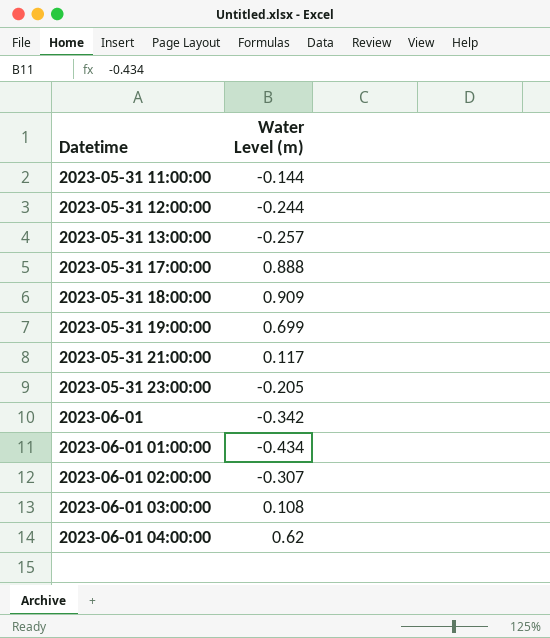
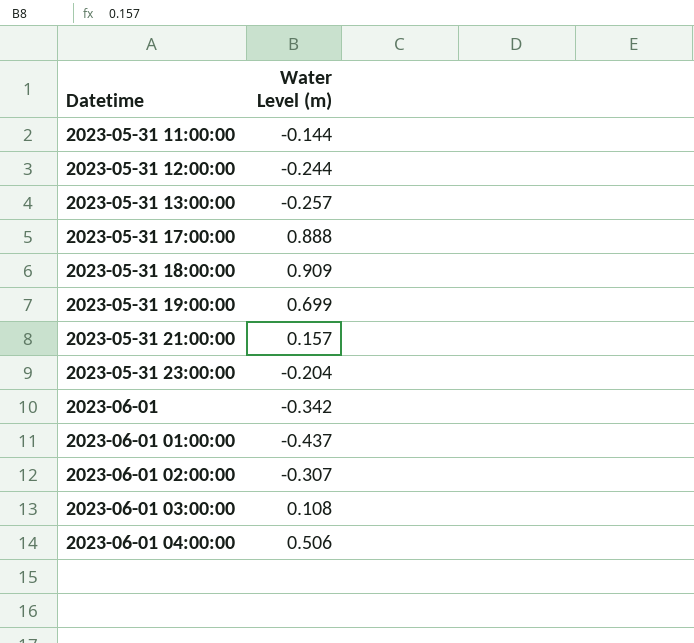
2023-05-31 21:00:00 | Water Level (m): 0.117 -> 0.157
2023-05-31 23:00:00 | Water Level (m): -0.205 -> -0.204
2023-06-01 01:00:00 | Water Level (m): -0.434 -> -0.437
2023-06-01 04:00:00 | Water Level (m): 0.62 -> 0.506

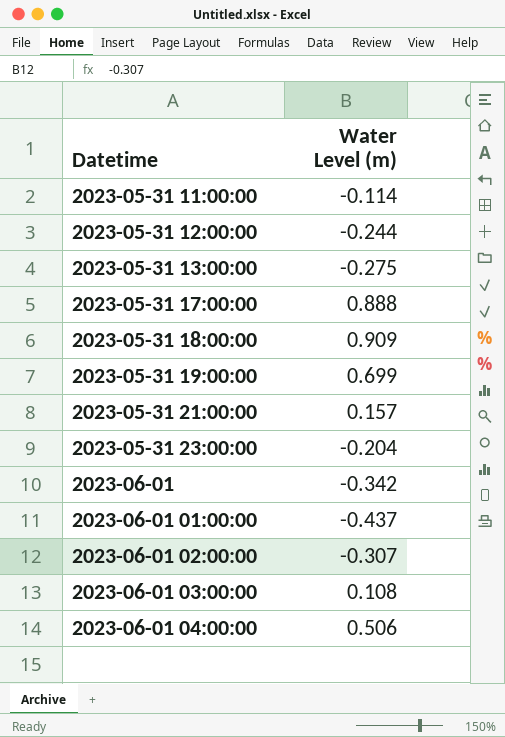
2023-05-31 11:00:00 | Water Level (m): -0.144 -> -0.114
2023-05-31 13:00:00 | Water Level (m): -0.257 -> -0.275

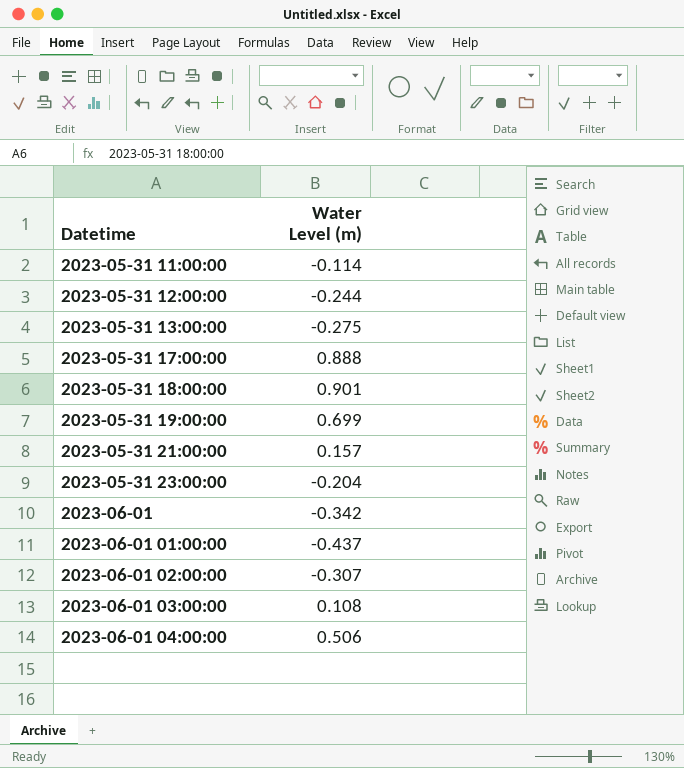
2023-05-31 18:00:00 | Water Level (m): 0.909 -> 0.901

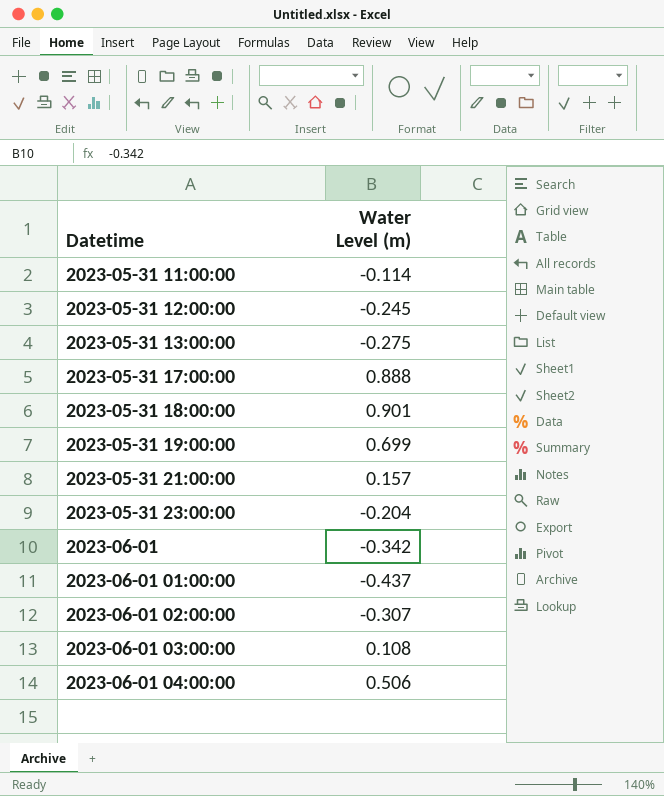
2023-05-31 12:00:00 | Water Level (m): -0.244 -> -0.245

